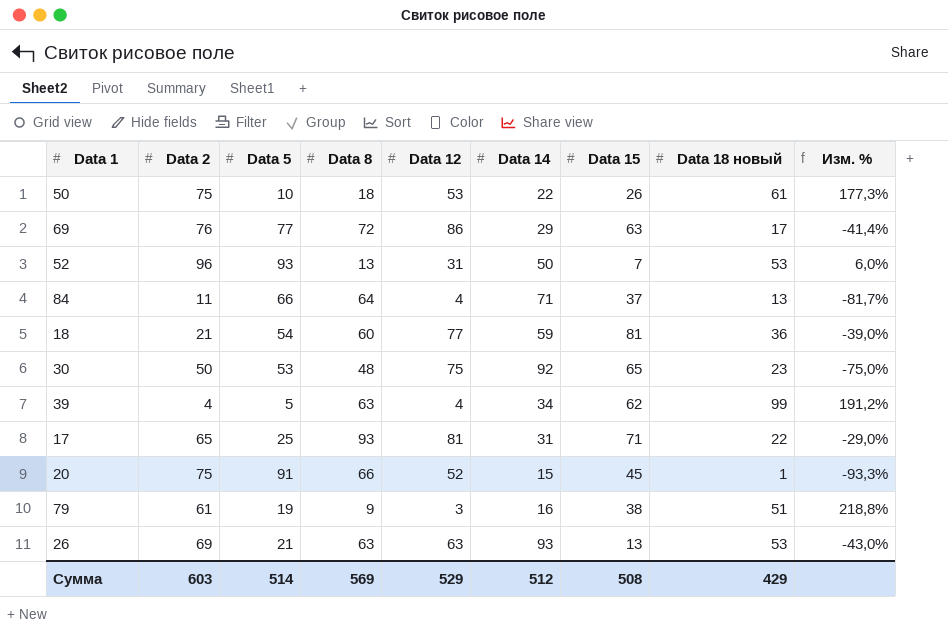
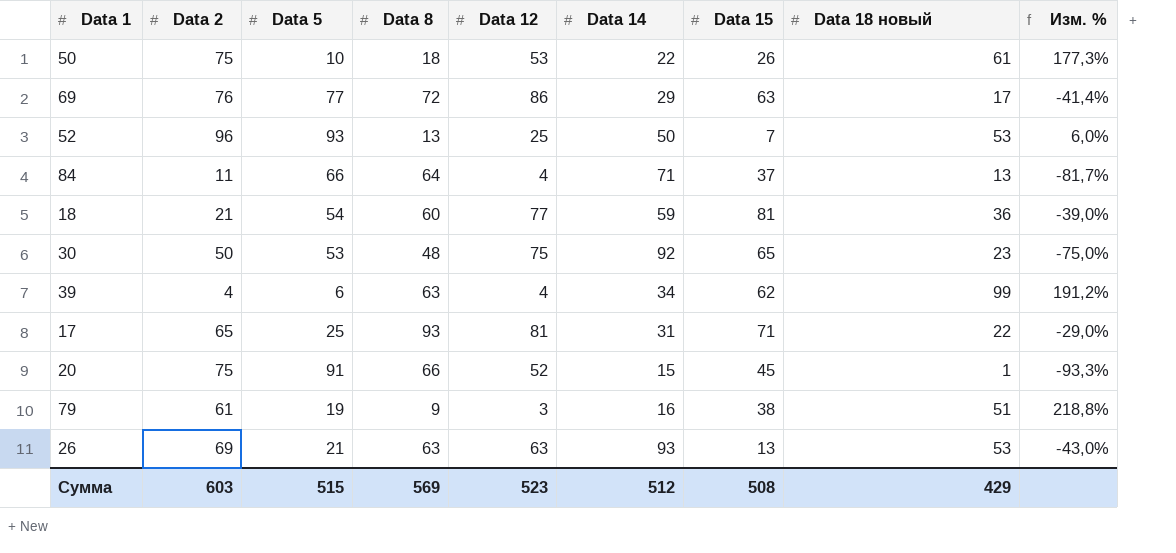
52 | Data 12: 31 -> 25
39 | Data 5: 5 -> 6
Сумма | Data 5: 514 -> 515
Сумма | Data 12: 529 -> 523

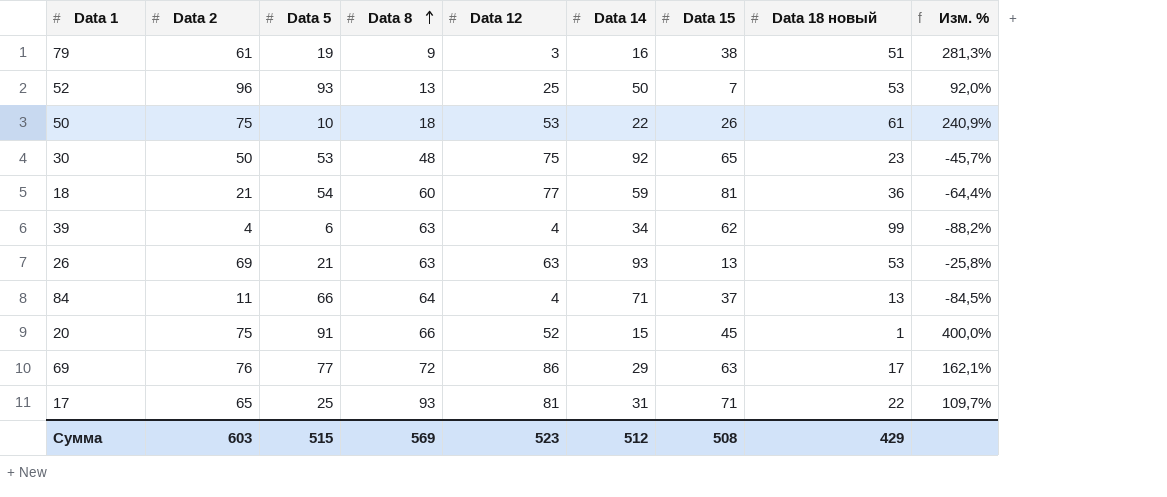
row order: none -> Data 8 ascending
column Изм. % | formula: ([Data 18 новый] - [Data 14]) / [Data 14] -> ([Data 2] - [Data 14]) / [Data 14]

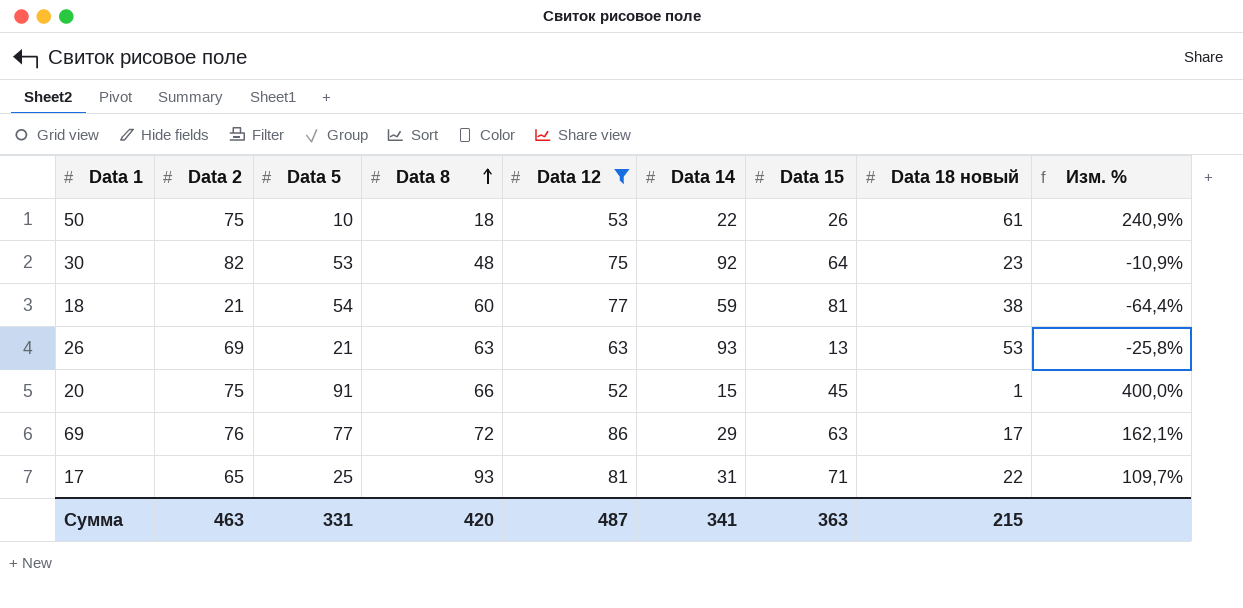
filter: none -> Data 12 >= 52
30 | Data 2: 50 -> 82
30 | Data 15: 65 -> 64
30 | Изм. %: -45,7% -> -10,9%
18 | Data 18 новый: 36 -> 38
Сумма | Data 2: 603 -> 463
Сумма | Data 5: 515 -> 331
Сумма | Data 8: 569 -> 420
Сумма | Data 12: 523 -> 487
Сумма | Data 14: 512 -> 341
Сумма | Data 15: 508 -> 363
Сумма | Data 18 новый: 429 -> 215

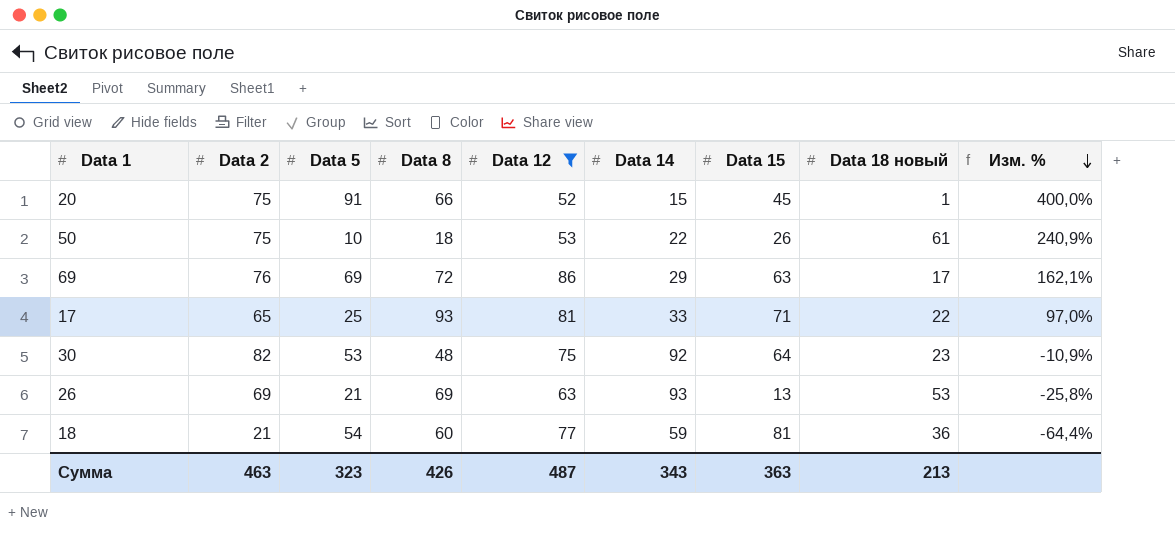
row order: Data 8 ascending -> Изм. % descending
69 | Data 5: 77 -> 69
17 | Data 14: 31 -> 33
17 | Изм. %: 109,7% -> 97,0%
26 | Data 8: 63 -> 69
18 | Data 18 новый: 38 -> 36
Сумма | Data 5: 331 -> 323
Сумма | Data 8: 420 -> 426
Сумма | Data 14: 341 -> 343
Сумма | Data 18 новый: 215 -> 213

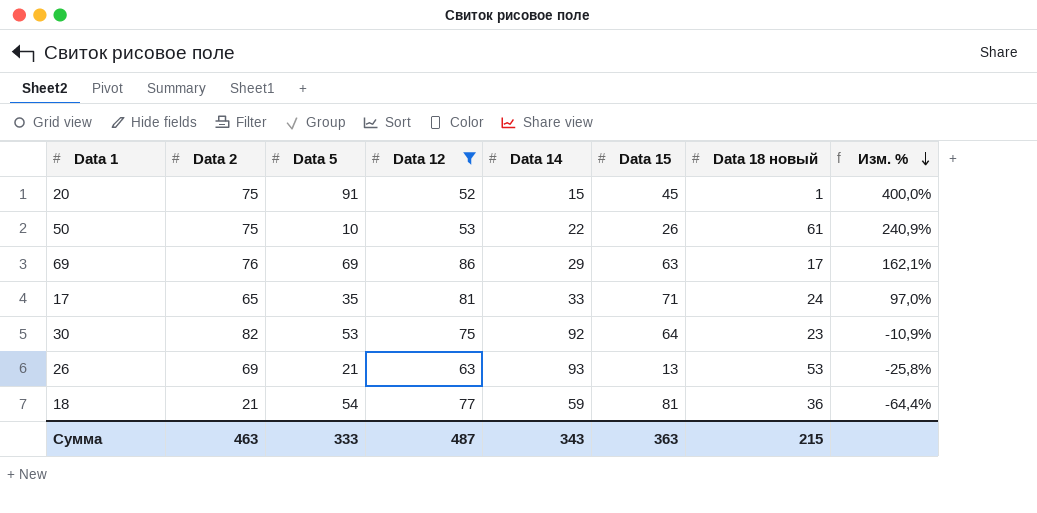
column Data 8 | position: 4 -> none
17 | Data 5: 25 -> 35
17 | Data 18 новый: 22 -> 24
Сумма | Data 5: 323 -> 333
Сумма | Data 18 новый: 213 -> 215

